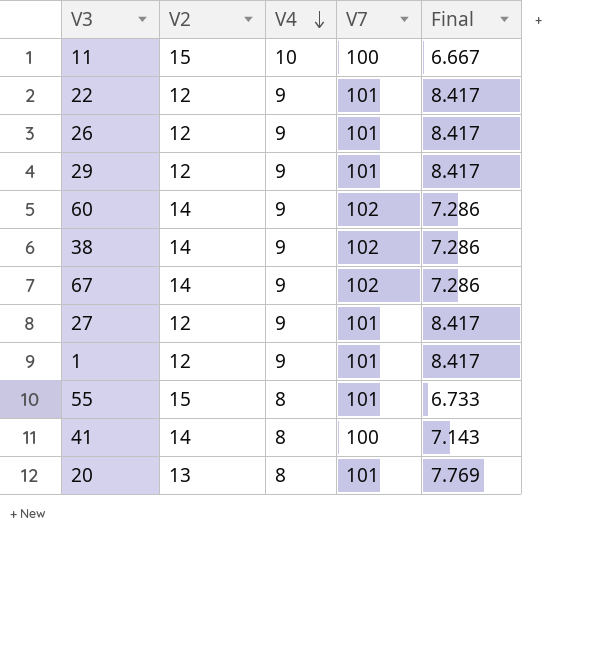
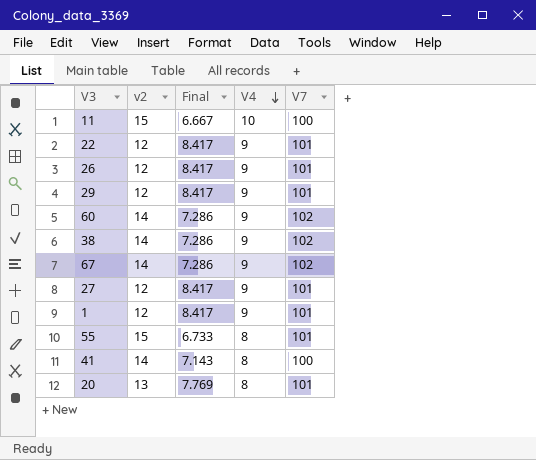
column name: V2 -> v2
column Final | position: 5 -> 3

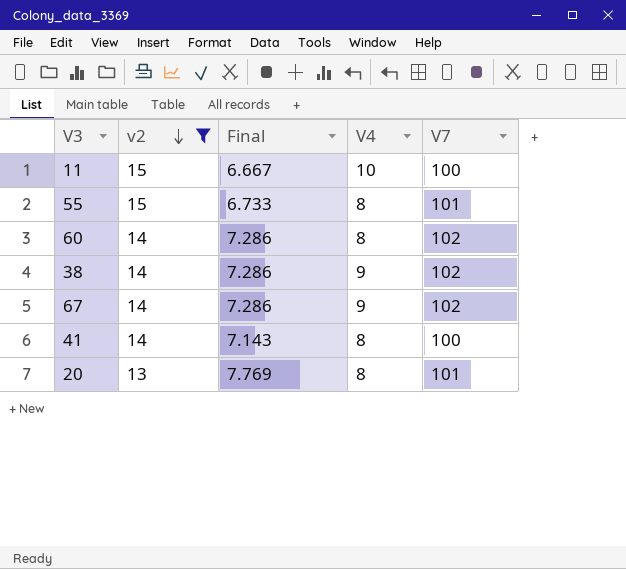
filter: none -> v2 != 12
row order: V4 descending -> v2 descending
60 | V4: 9 -> 8

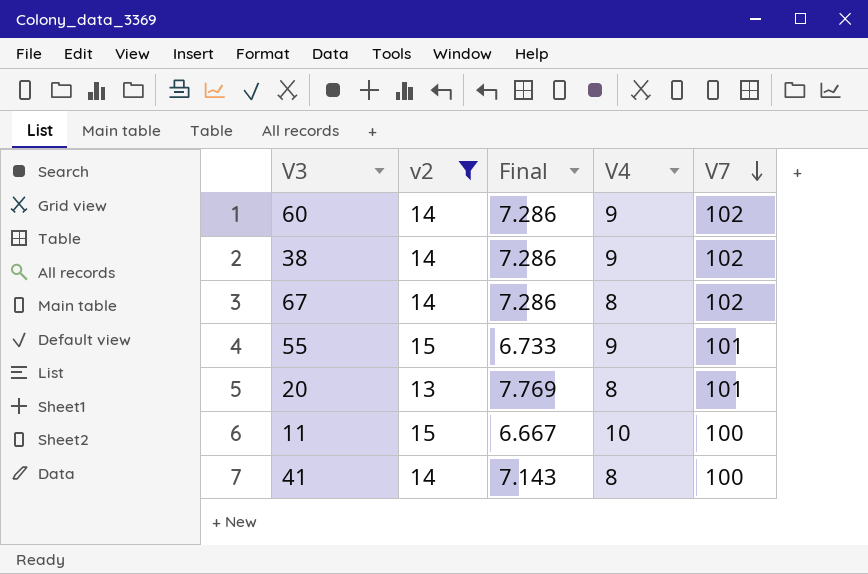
row order: v2 descending -> V7 descending
60 | V4: 8 -> 9
67 | V4: 9 -> 8
55 | V4: 8 -> 9

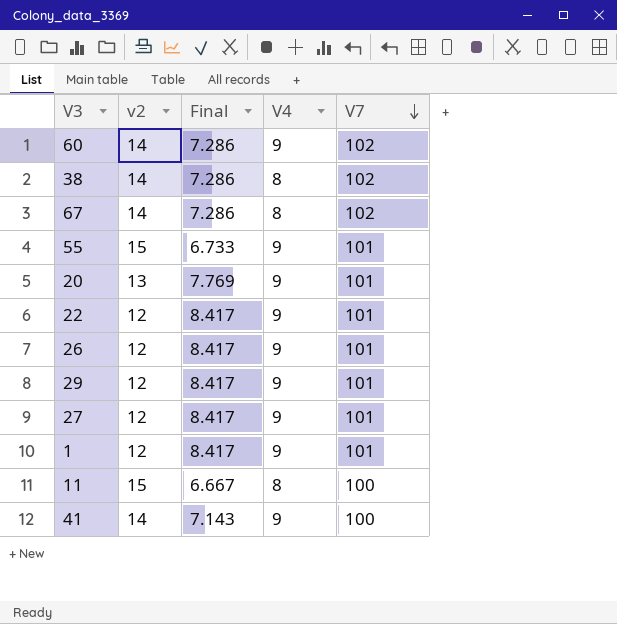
filter: v2 != 12 -> none
38 | V4: 9 -> 8
20 | V4: 8 -> 9
11 | V4: 10 -> 8
41 | V4: 8 -> 9

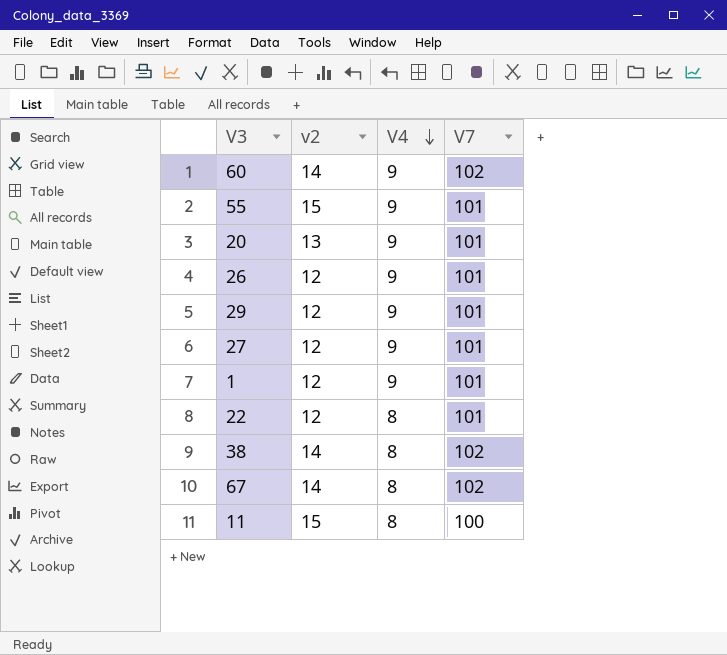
row order: V7 descending -> V4 descending
column Final | formula: [V7] / [v2] -> none
row 41: 14 | 7.143 | 9 | 100 -> none
22 | V4: 9 -> 8

